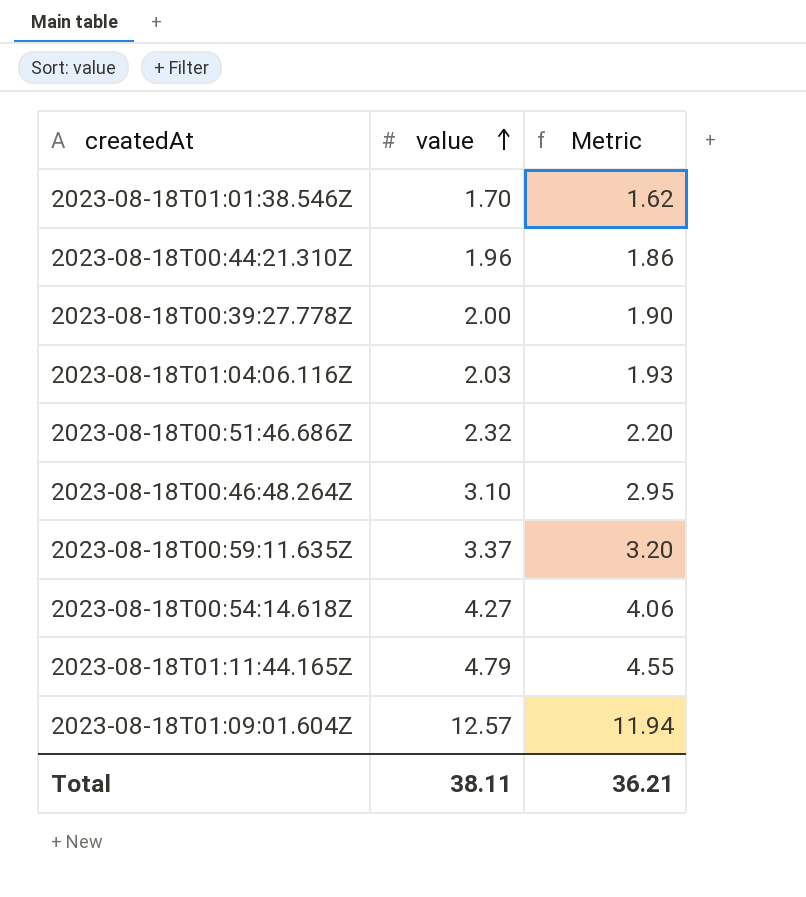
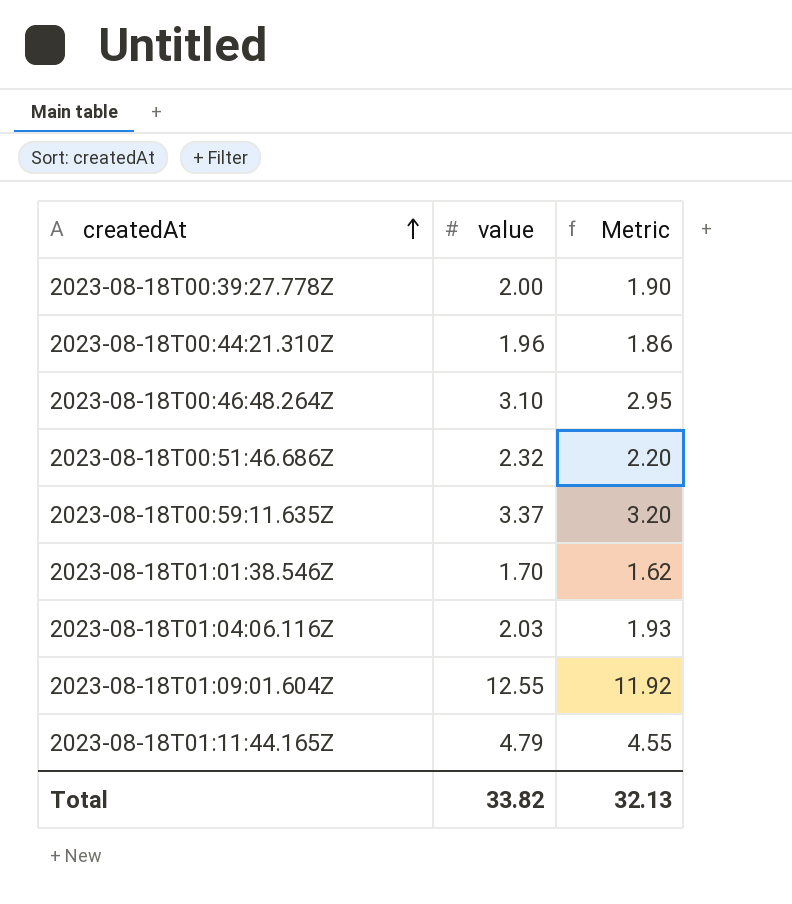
row order: value ascending -> createdAt ascending
row 2023-08-18T00:54:14.618Z: 4.27 | 4.06 -> none
2023-08-18T01:09:01.604Z | value: 12.57 -> 12.55
2023-08-18T01:09:01.604Z | Metric: 11.94 -> 11.92
Total | value: 38.11 -> 33.82
Total | Metric: 36.21 -> 32.13

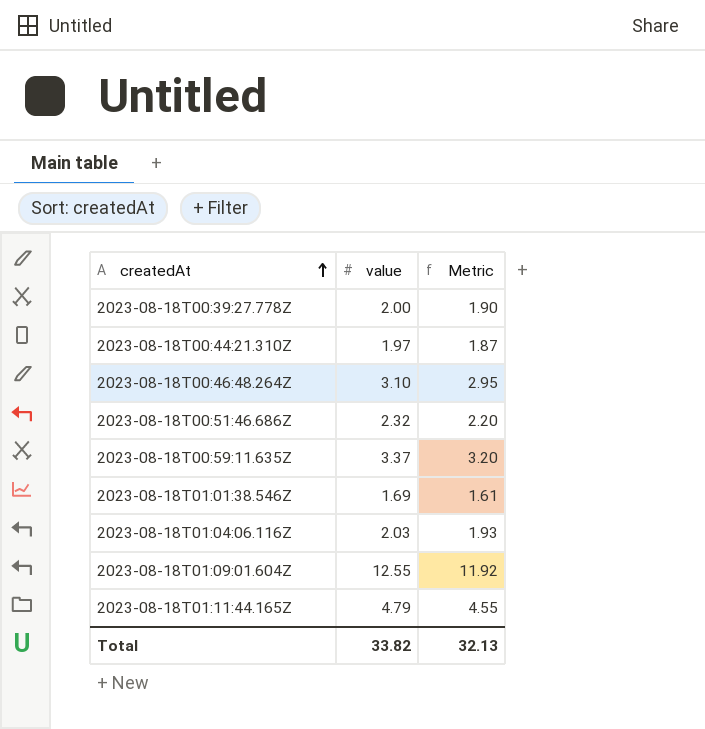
2023-08-18T00:44:21.310Z | value: 1.96 -> 1.97
2023-08-18T00:44:21.310Z | Metric: 1.86 -> 1.87
2023-08-18T01:01:38.546Z | value: 1.70 -> 1.69
2023-08-18T01:01:38.546Z | Metric: 1.62 -> 1.61

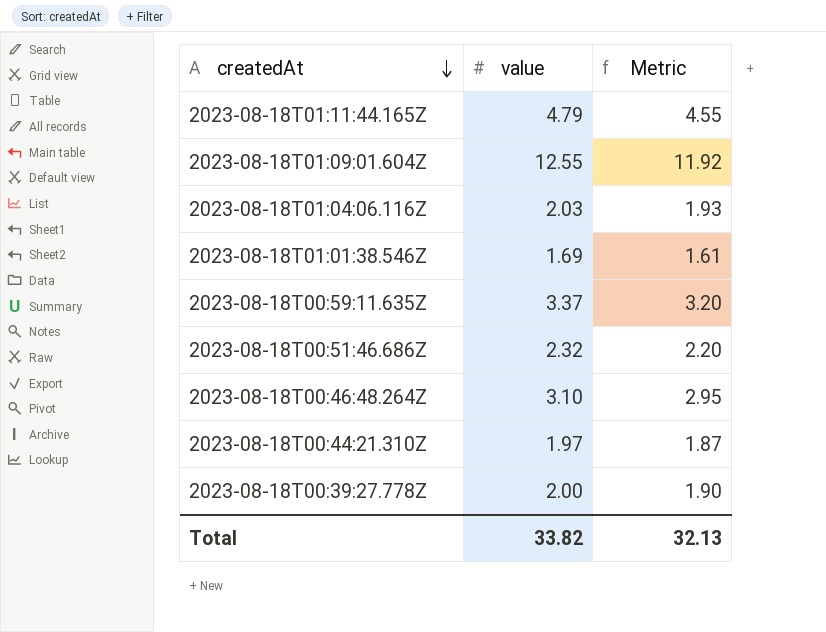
row order: createdAt ascending -> createdAt descending

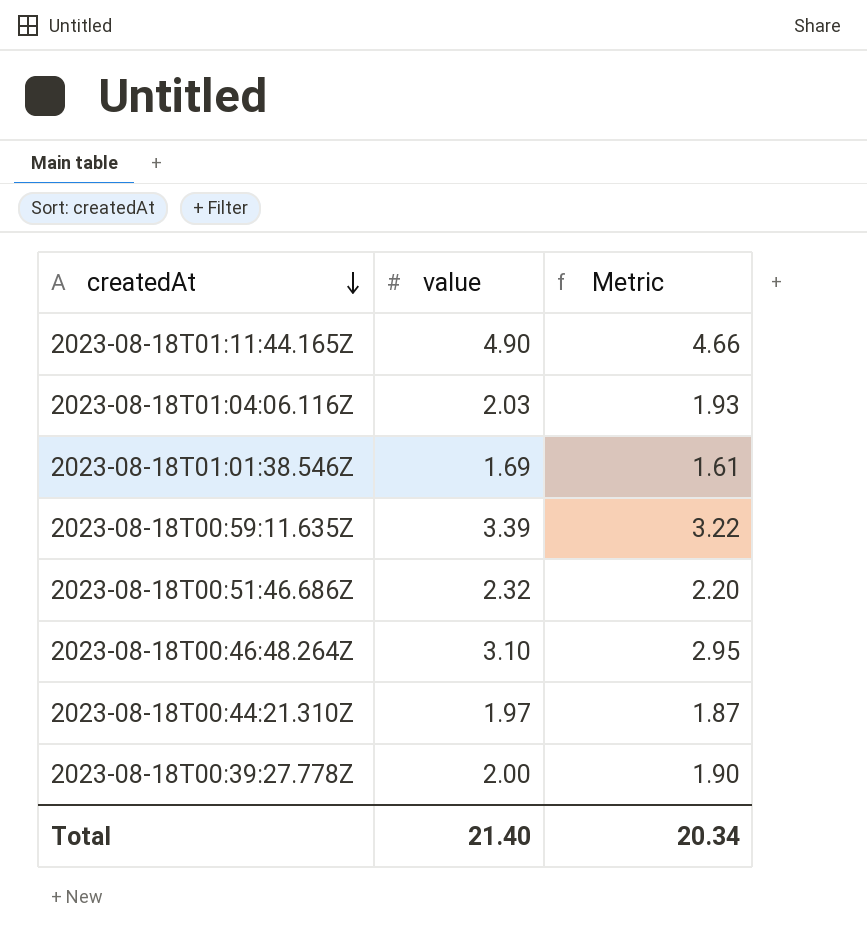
row 2023-08-18T01:09:01.604Z: 12.55 | 11.92 -> none
2023-08-18T01:11:44.165Z | value: 4.79 -> 4.90
2023-08-18T01:11:44.165Z | Metric: 4.55 -> 4.66
2023-08-18T00:59:11.635Z | value: 3.37 -> 3.39
2023-08-18T00:59:11.635Z | Metric: 3.20 -> 3.22
Total | value: 33.82 -> 21.40
Total | Metric: 32.13 -> 20.34

